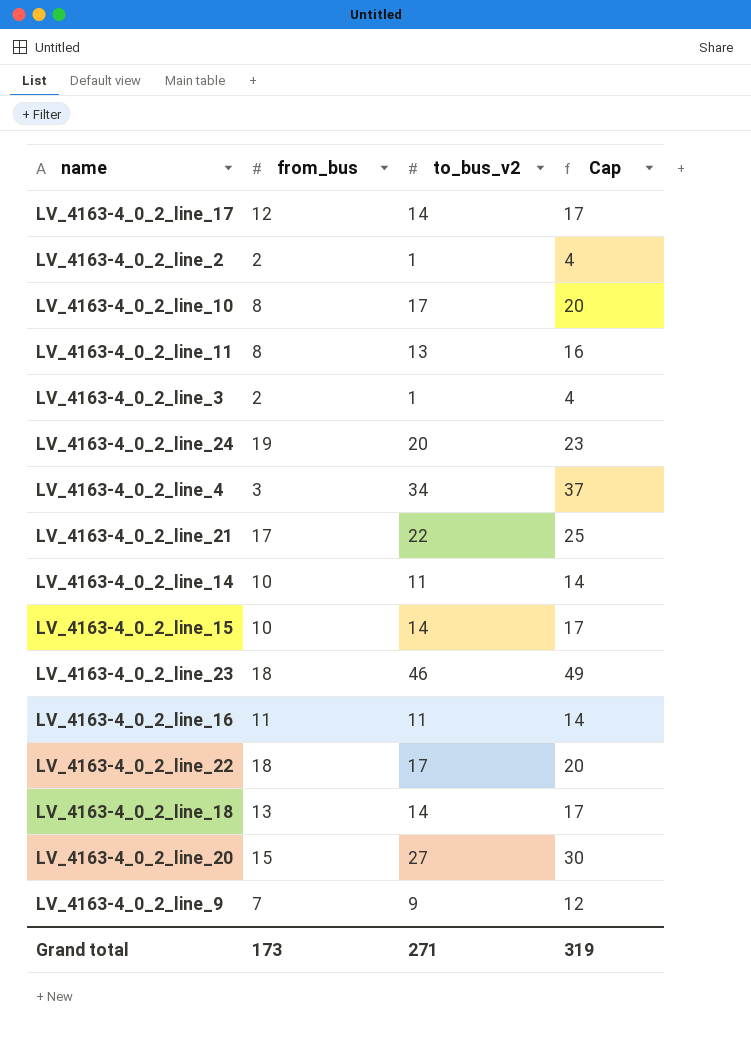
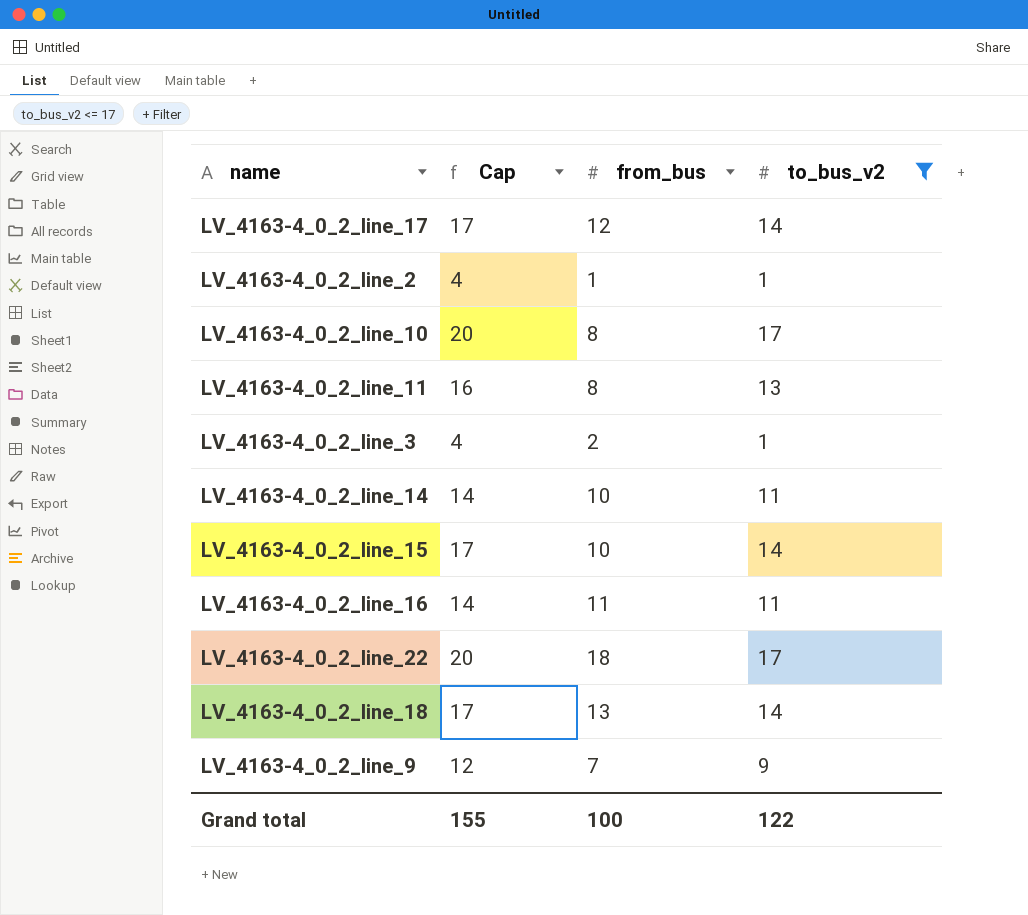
filter: none -> to_bus_v2 <= 17
column Cap | position: 4 -> 2
LV_4163-4_0_2_line_2 | from_bus: 2 -> 1
Grand total | Cap: 319 -> 155
Grand total | from_bus: 173 -> 100
Grand total | to_bus_v2: 271 -> 122

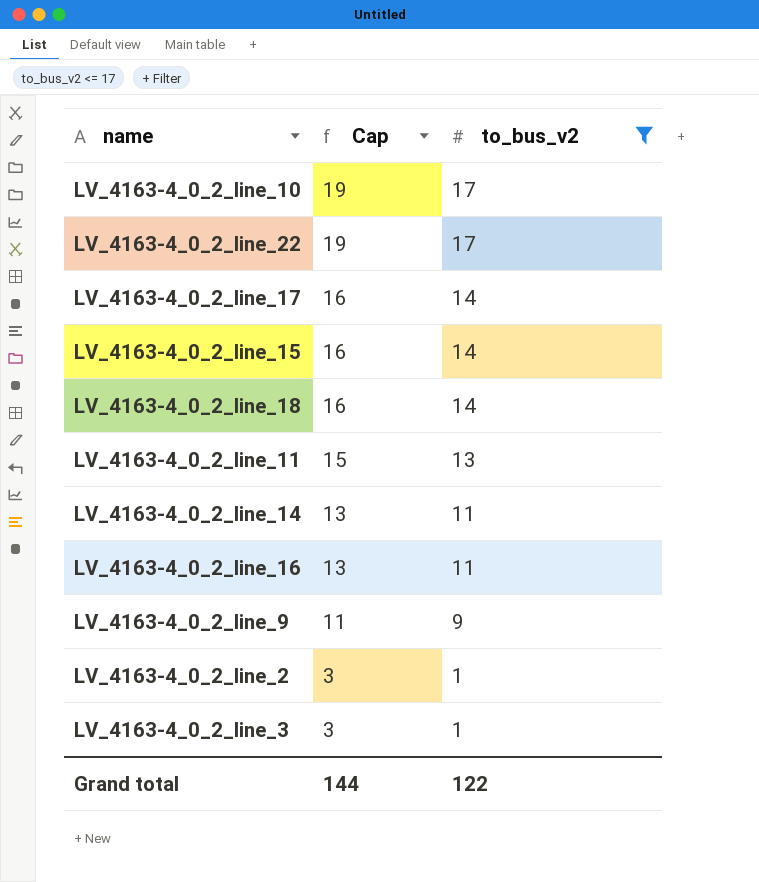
row order: none -> Cap descending
column from_bus | position: 3 -> none
column Cap | formula: [to_bus_v2] + 3 -> [to_bus_v2] + 2
Grand total | Cap: 155 -> 144

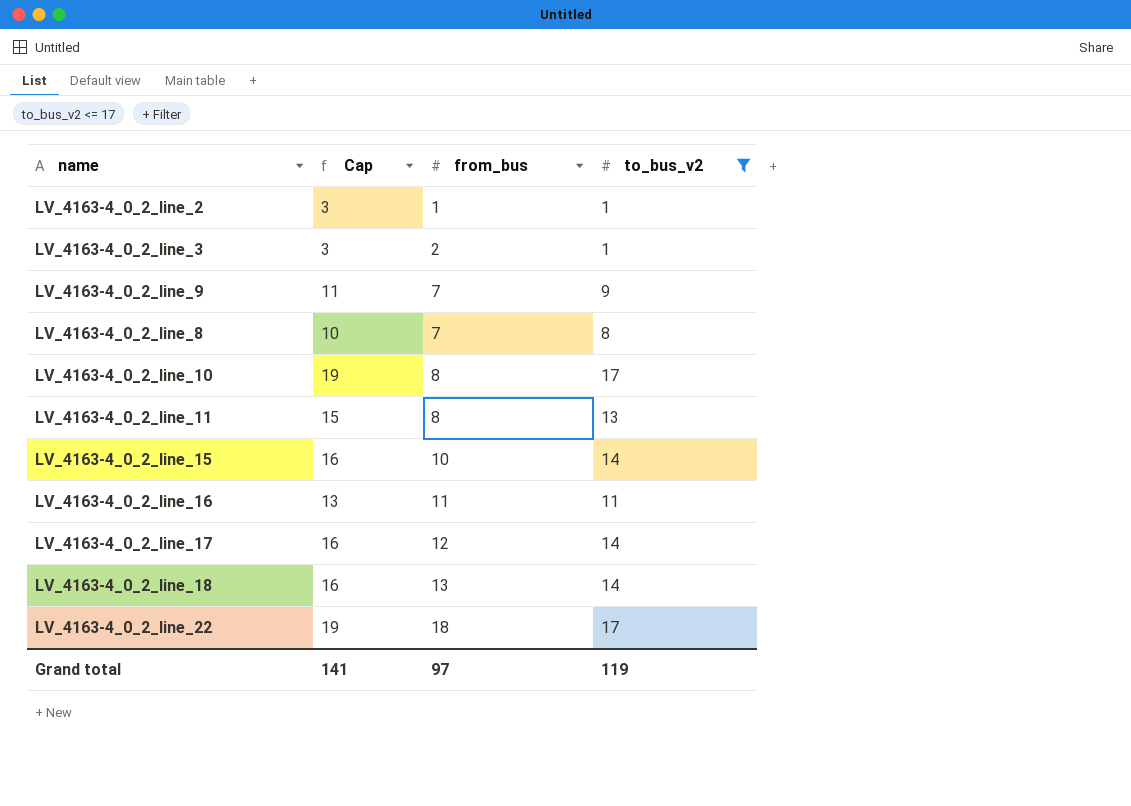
row order: Cap descending -> from_bus ascending
column from_bus | position: none -> 3
row LV_4163-4_0_2_line_14: 13 | 11 -> none
row LV_4163-4_0_2_line_8: none -> 10 | 7 | 8
Grand total | Cap: 144 -> 141
Grand total | to_bus_v2: 122 -> 119

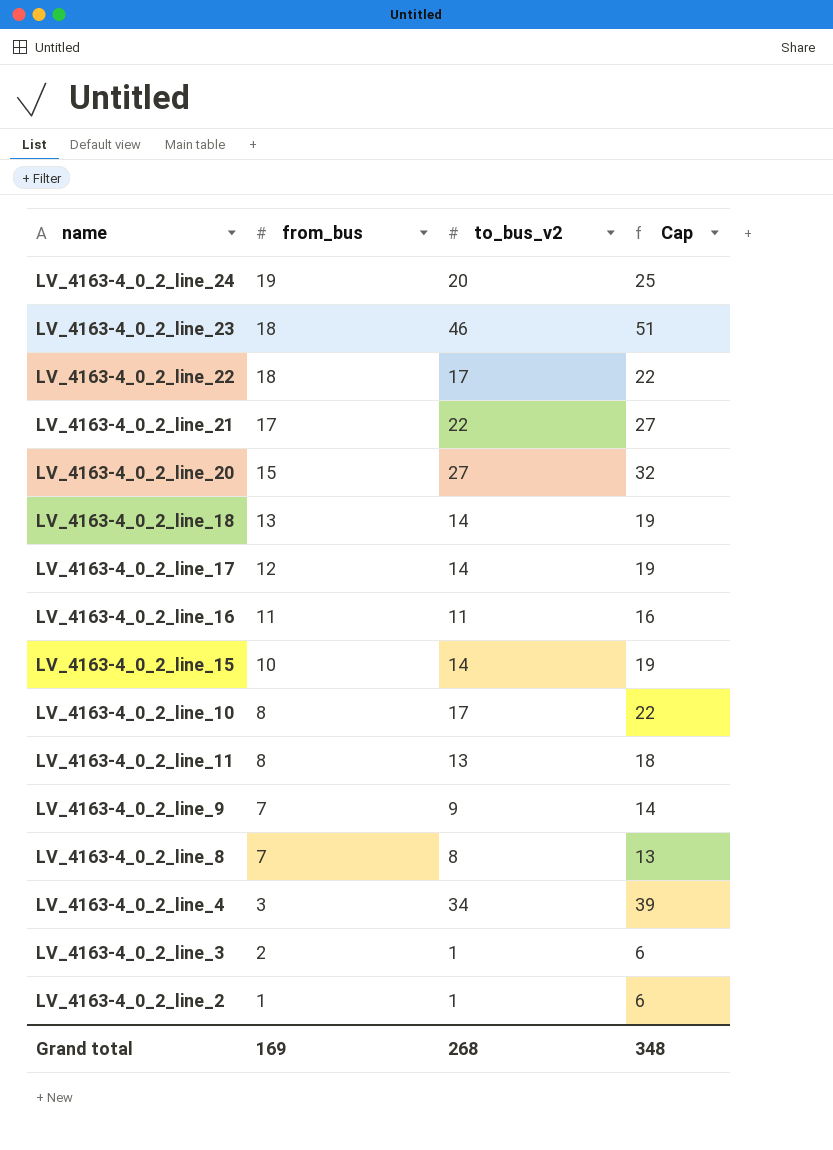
filter: to_bus_v2 <= 17 -> none
row order: from_bus ascending -> from_bus descending
column Cap | formula: [to_bus_v2] + 2 -> [to_bus_v2] + 5
column Cap | position: 2 -> 4
Grand total | from_bus: 97 -> 169
Grand total | to_bus_v2: 119 -> 268
Grand total | Cap: 141 -> 348

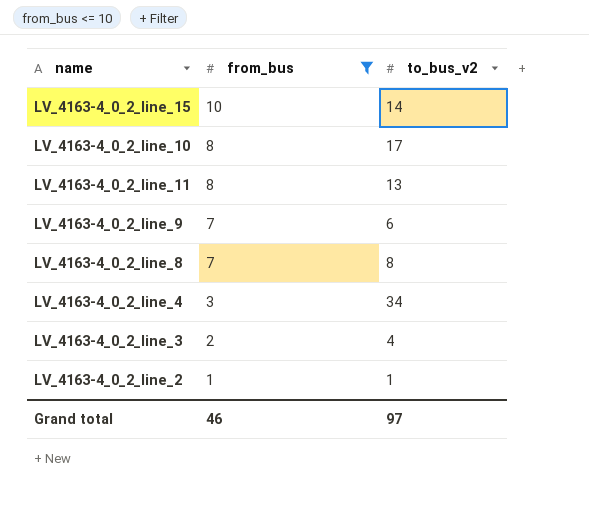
filter: none -> from_bus <= 10
column Cap | formula: [to_bus_v2] + 5 -> none
LV_4163-4_0_2_line_9 | to_bus_v2: 9 -> 6
LV_4163-4_0_2_line_3 | to_bus_v2: 1 -> 4
Grand total | from_bus: 169 -> 46
Grand total | to_bus_v2: 268 -> 97

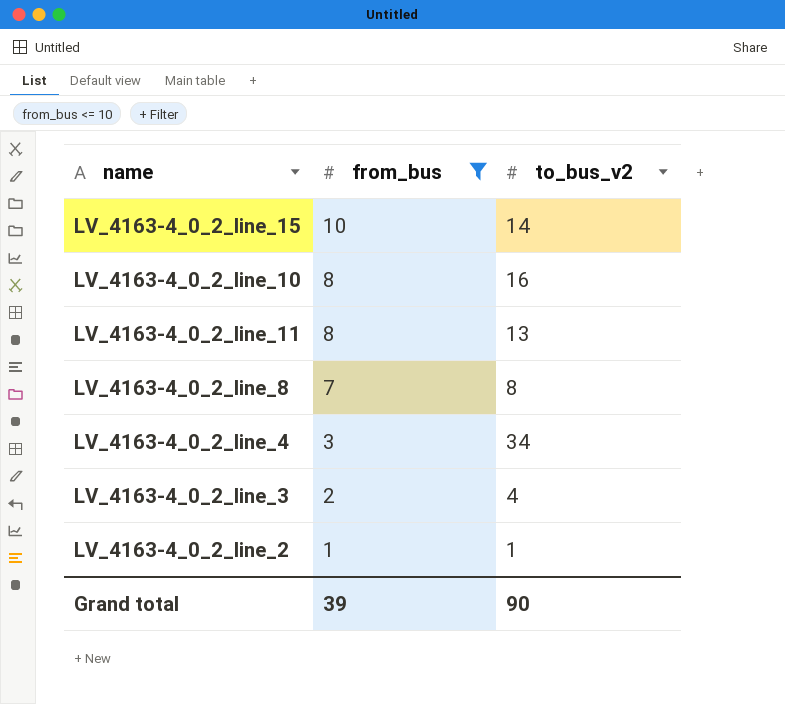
row LV_4163-4_0_2_line_9: 7 | 6 -> none
LV_4163-4_0_2_line_10 | to_bus_v2: 17 -> 16
Grand total | from_bus: 46 -> 39
Grand total | to_bus_v2: 97 -> 90

